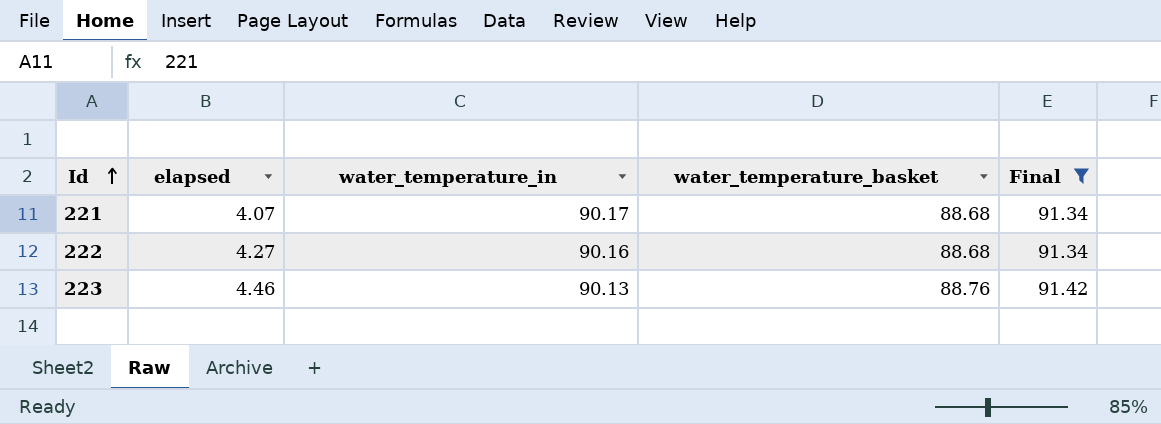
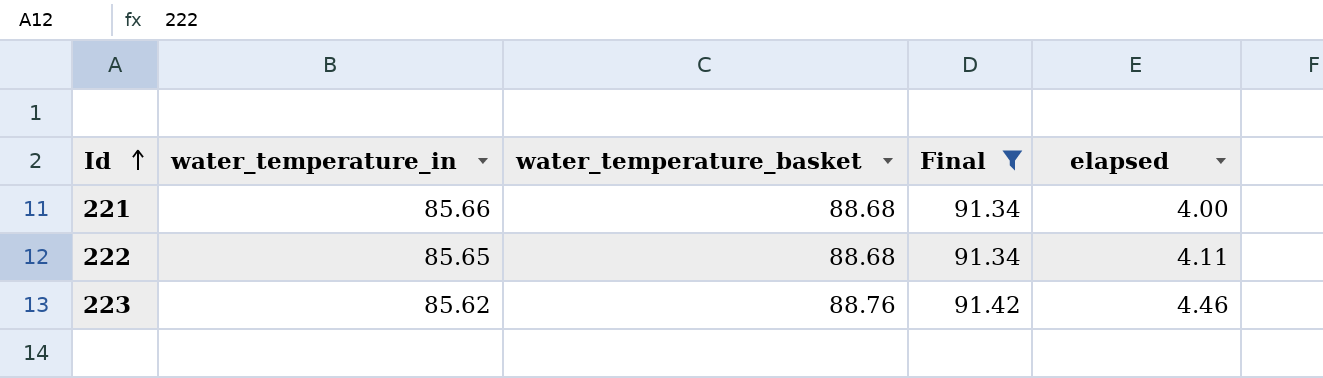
column elapsed | position: 2 -> 5
221 | water_temperature_in: 90.17 -> 85.66
221 | elapsed: 4.07 -> 4.00
222 | water_temperature_in: 90.16 -> 85.65
222 | elapsed: 4.27 -> 4.11
223 | water_temperature_in: 90.13 -> 85.62

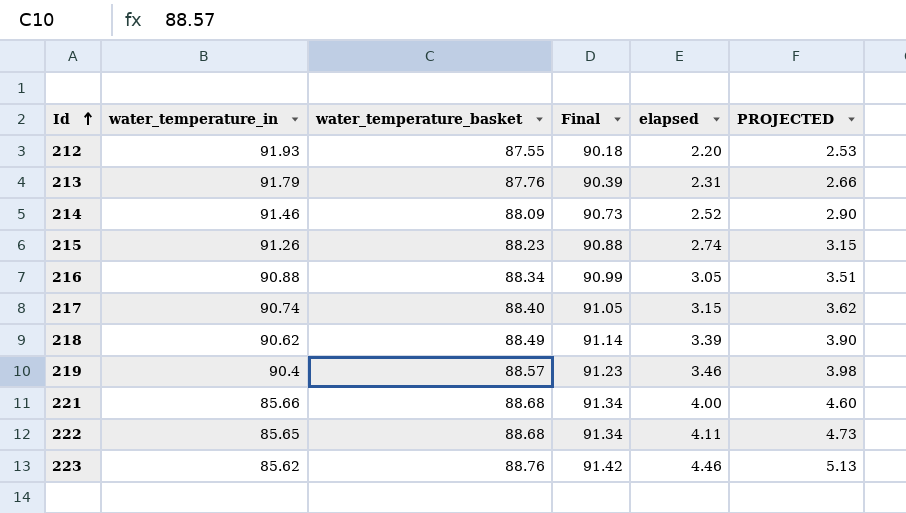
filter: Final >= 91.34 -> none
column PROJECTED | formula: none -> [elapsed] * 1.15

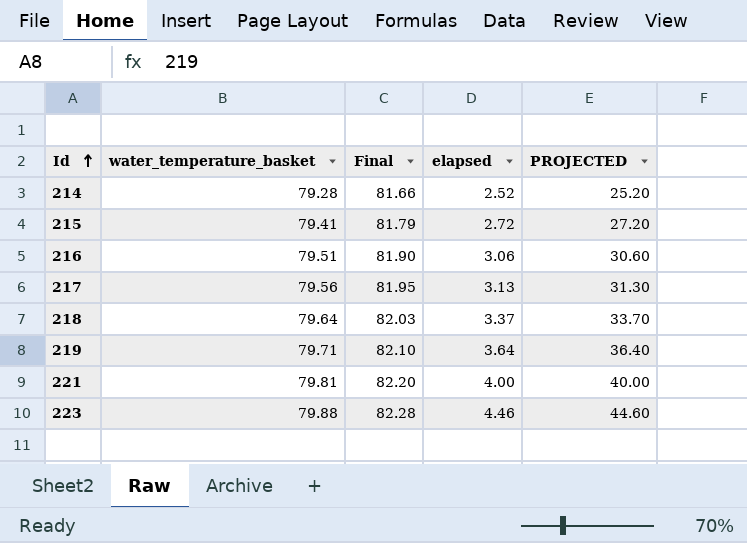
column water_temperature_in | position: 2 -> none
column PROJECTED | formula: [elapsed] * 1.15 -> [elapsed] * 10
row 212: 91.93 | 87.55 | 90.18 | 2.20 | 2.53 -> none
row 213: 91.79 | 87.76 | 90.39 | 2.31 | 2.66 -> none
row 222: 85.65 | 88.68 | 91.34 | 4.11 | 4.73 -> none
214 | water_temperature_basket: 88.09 -> 79.28
214 | Final: 90.73 -> 81.66
215 | water_temperature_basket: 88.23 -> 79.41
215 | Final: 90.88 -> 81.79
215 | elapsed: 2.74 -> 2.72
216 | water_temperature_basket: 88.34 -> 79.51
216 | Final: 90.99 -> 81.90
216 | elapsed: 3.05 -> 3.06
217 | water_temperature_basket: 88.40 -> 79.56
217 | Final: 91.05 -> 81.95
217 | elapsed: 3.15 -> 3.13
218 | water_temperature_basket: 88.49 -> 79.64
218 | Final: 91.14 -> 82.03
218 | elapsed: 3.39 -> 3.37
219 | water_temperature_basket: 88.57 -> 79.71
219 | Final: 91.23 -> 82.10
219 | elapsed: 3.46 -> 3.64
221 | water_temperature_basket: 88.68 -> 79.81
221 | Final: 91.34 -> 82.20
223 | water_temperature_basket: 88.76 -> 79.88
223 | Final: 91.42 -> 82.28

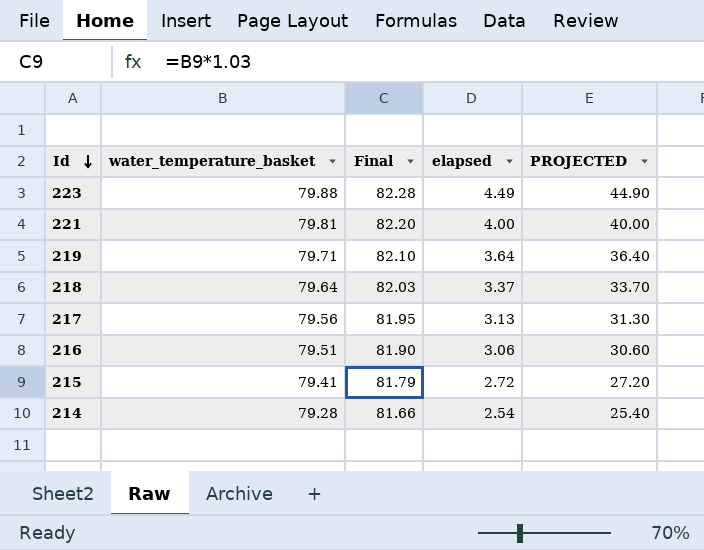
row order: Id ascending -> Id descending
223 | elapsed: 4.46 -> 4.49
223 | PROJECTED: 44.60 -> 44.90
214 | elapsed: 2.52 -> 2.54
214 | PROJECTED: 25.20 -> 25.40

